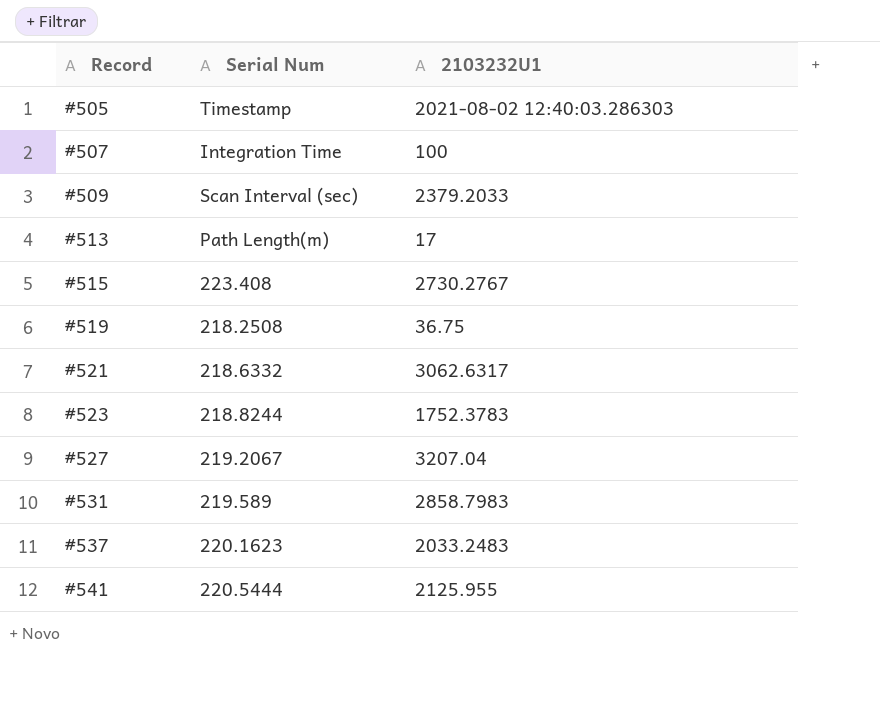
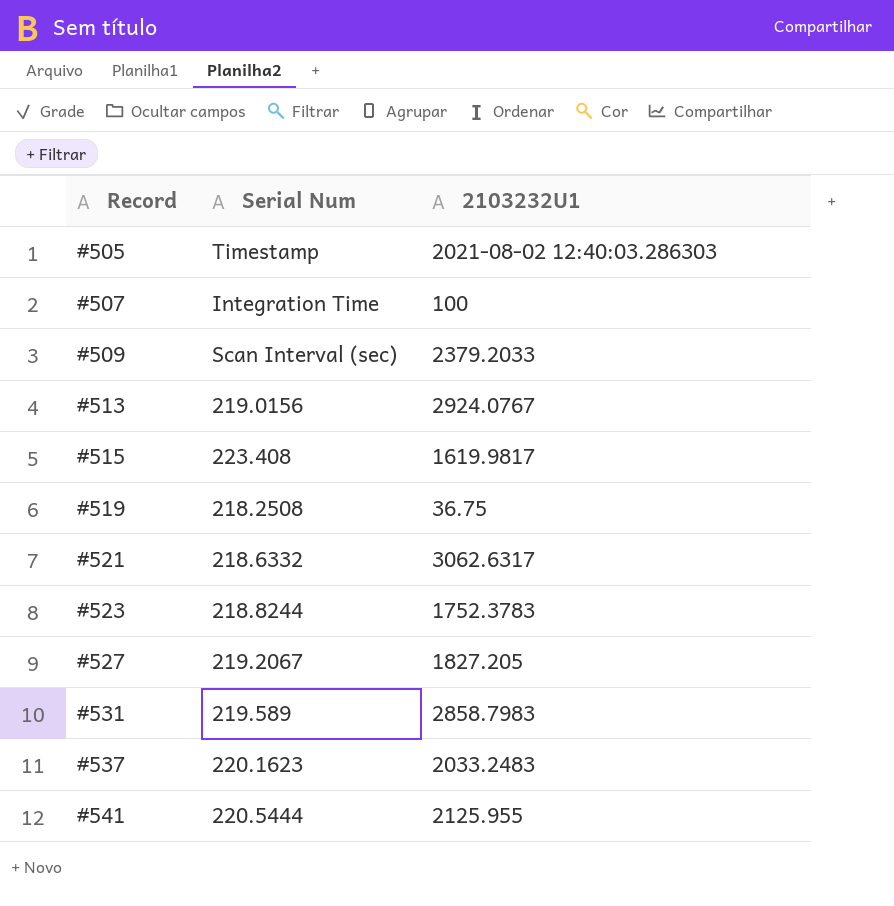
#513 | Serial Num: Path Length(m) -> 219.0156
#513 | 2103232U1: 17 -> 2924.0767
#515 | 2103232U1: 2730.2767 -> 1619.9817
#527 | 2103232U1: 3207.04 -> 1827.205

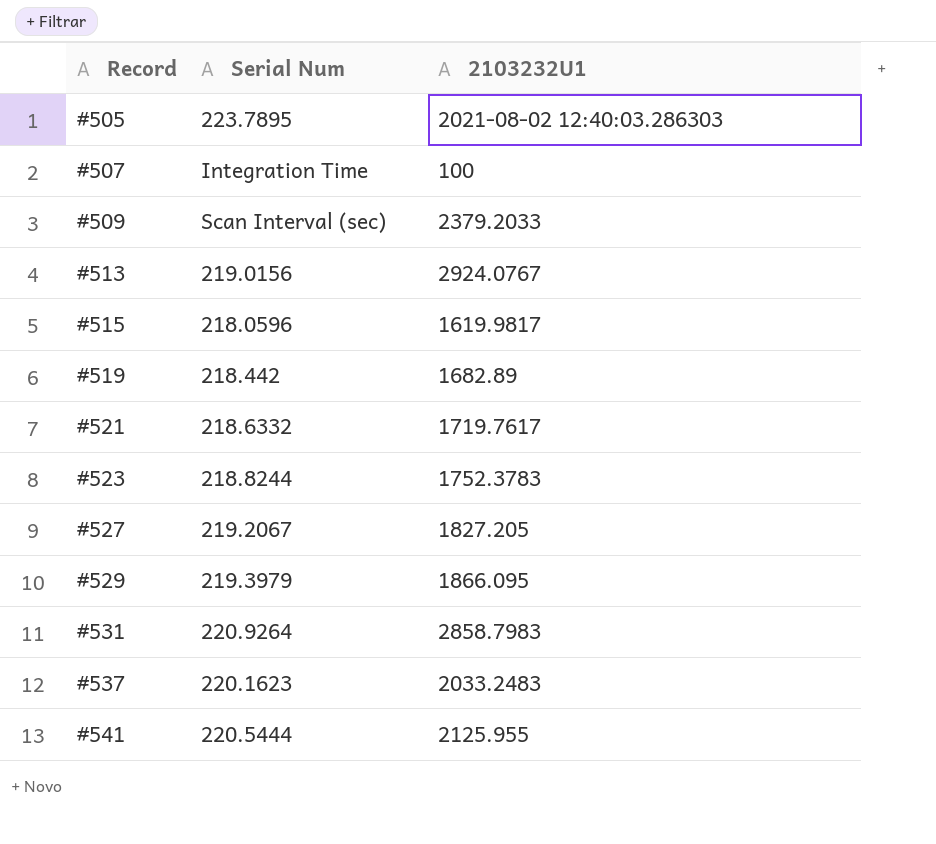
#505 | Serial Num: Timestamp -> 223.7895
#515 | Serial Num: 223.408 -> 218.0596
#519 | Serial Num: 218.2508 -> 218.442
#519 | 2103232U1: 36.75 -> 1682.89
#521 | 2103232U1: 3062.6317 -> 1719.7617
row #529: none -> 219.3979 | 1866.095
#531 | Serial Num: 219.589 -> 220.9264

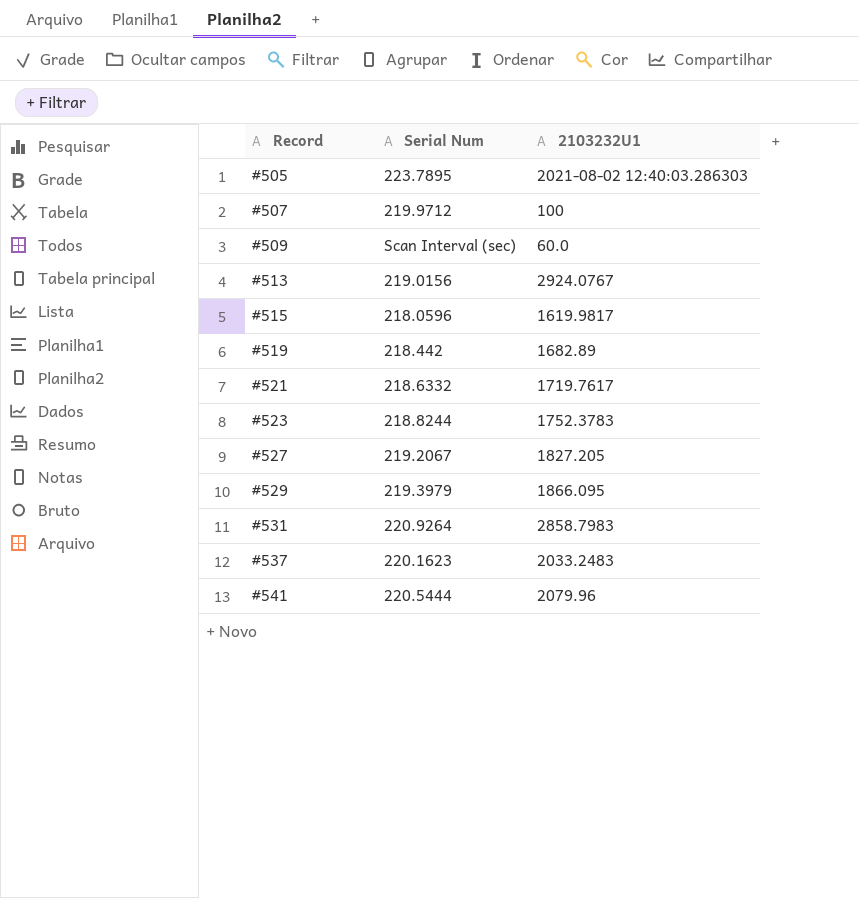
#507 | Serial Num: Integration Time -> 219.9712
#509 | 2103232U1: 2379.2033 -> 60.0
#541 | 2103232U1: 2125.955 -> 2079.96

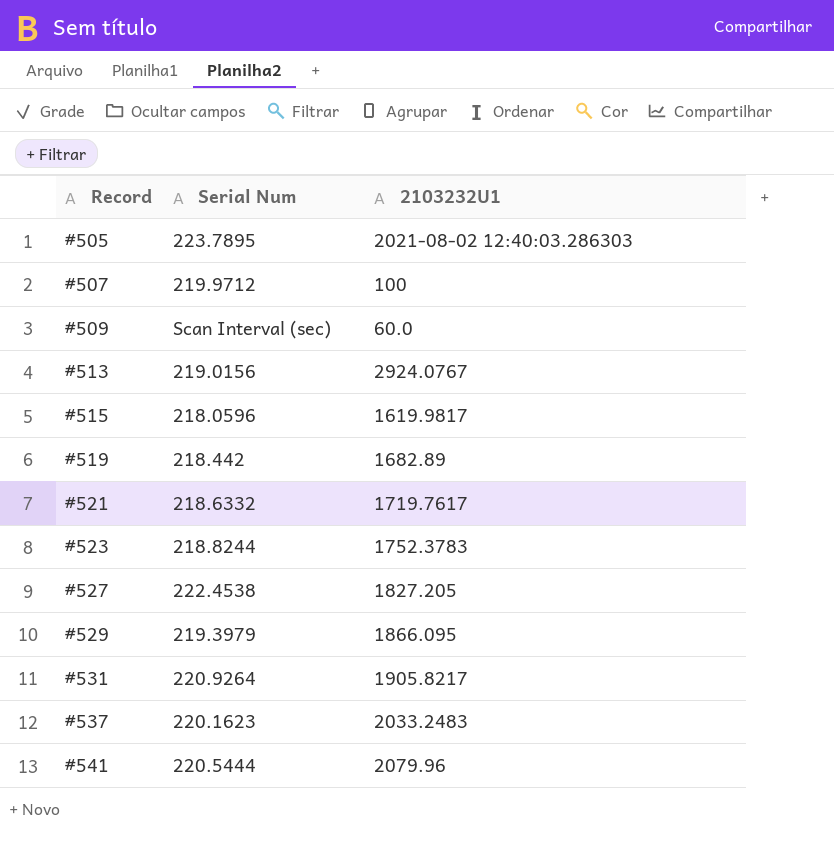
#527 | Serial Num: 219.2067 -> 222.4538
#531 | 2103232U1: 2858.7983 -> 1905.8217

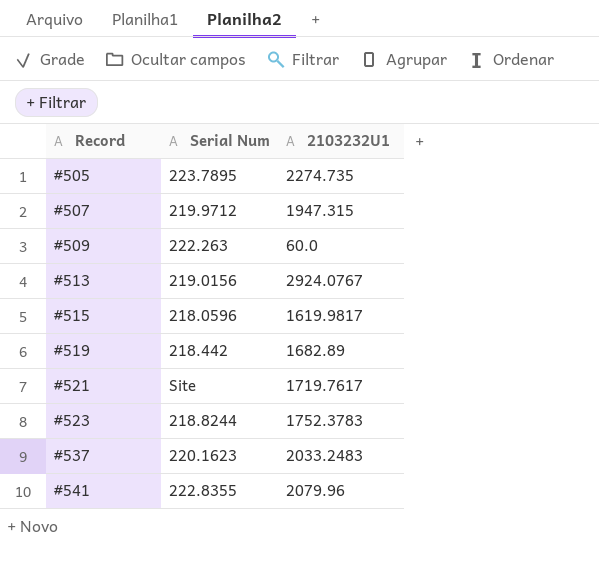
row #527: 222.4538 | 1827.205 -> none
row #529: 219.3979 | 1866.095 -> none
row #531: 220.9264 | 1905.8217 -> none
#505 | 2103232U1: 2021-08-02 12:40:03.286303 -> 2274.735
#507 | 2103232U1: 100 -> 1947.315
#509 | Serial Num: Scan Interval (sec) -> 222.263
#521 | Serial Num: 218.6332 -> Site
#541 | Serial Num: 220.5444 -> 222.8355

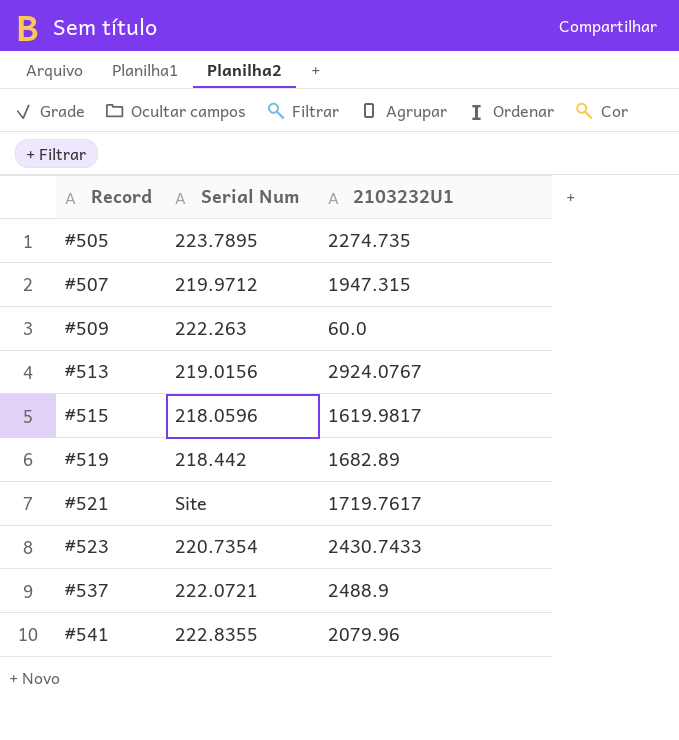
#523 | Serial Num: 218.8244 -> 220.7354
#523 | 2103232U1: 1752.3783 -> 2430.7433
#537 | Serial Num: 220.1623 -> 222.0721
#537 | 2103232U1: 2033.2483 -> 2488.9

